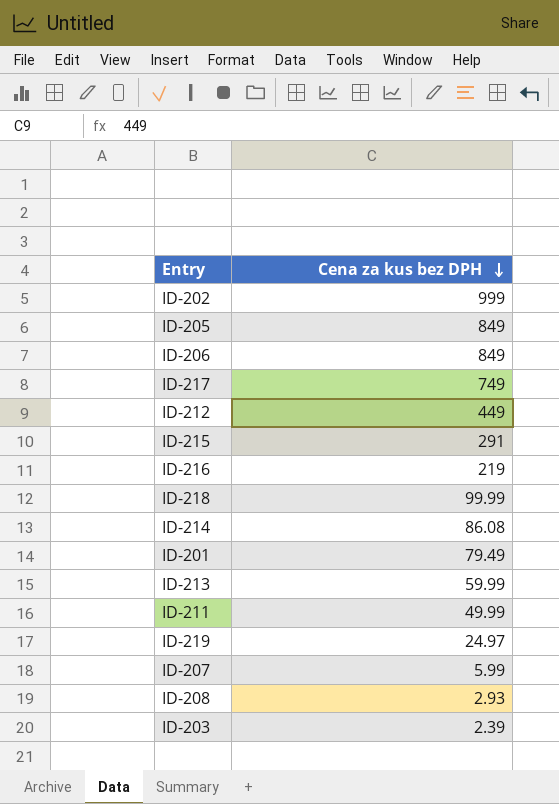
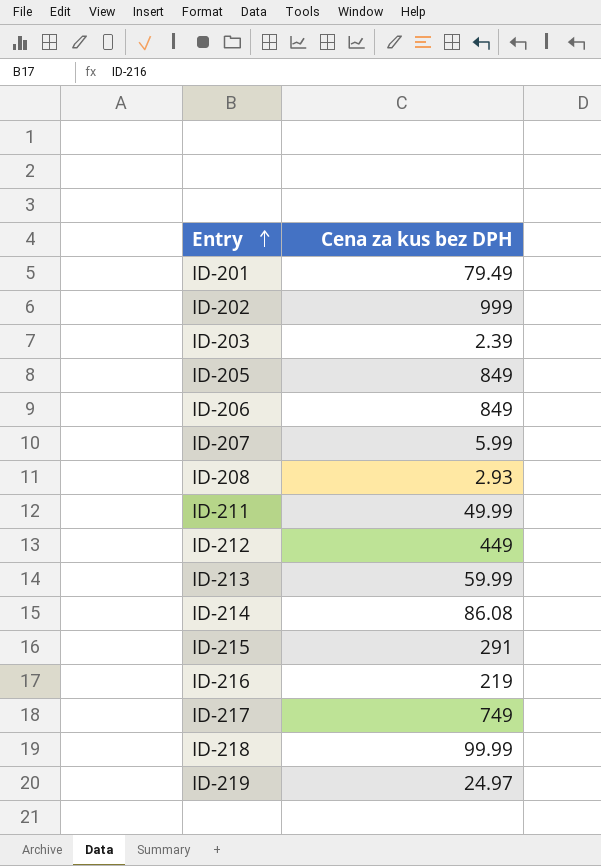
row order: Cena za kus bez DPH descending -> Entry ascending

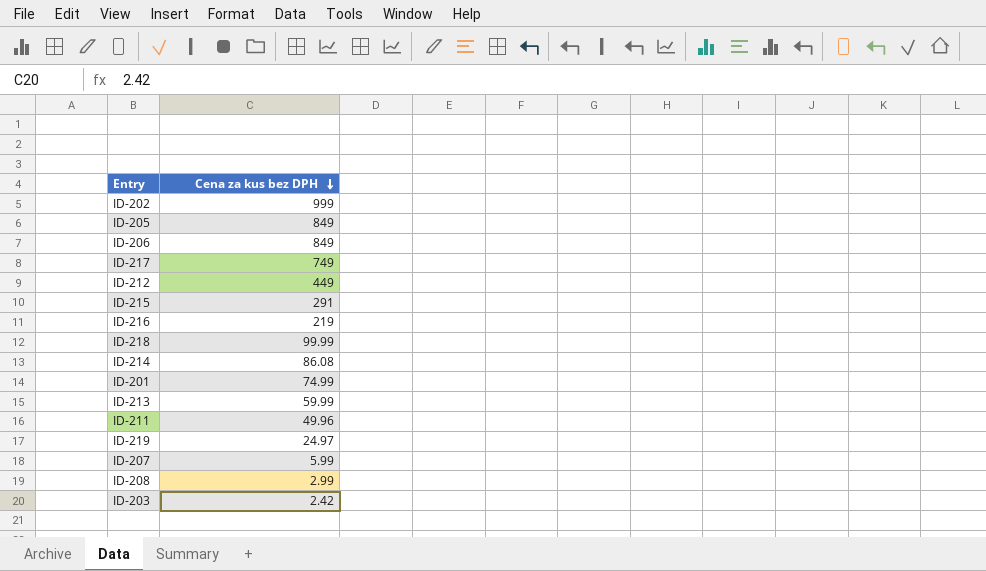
row order: Entry ascending -> Cena za kus bez DPH descending
ID-201 | Cena za kus bez DPH: 79.49 -> 74.99
ID-211 | Cena za kus bez DPH: 49.99 -> 49.96
ID-208 | Cena za kus bez DPH: 2.93 -> 2.99
ID-203 | Cena za kus bez DPH: 2.39 -> 2.42

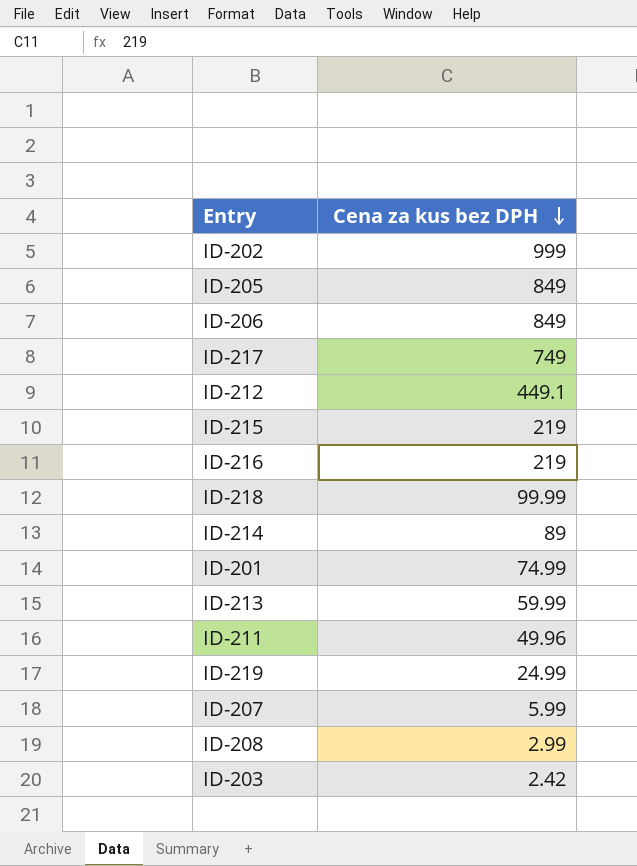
ID-212 | Cena za kus bez DPH: 449 -> 449.1
ID-215 | Cena za kus bez DPH: 291 -> 219
ID-214 | Cena za kus bez DPH: 86.08 -> 89
ID-219 | Cena za kus bez DPH: 24.97 -> 24.99

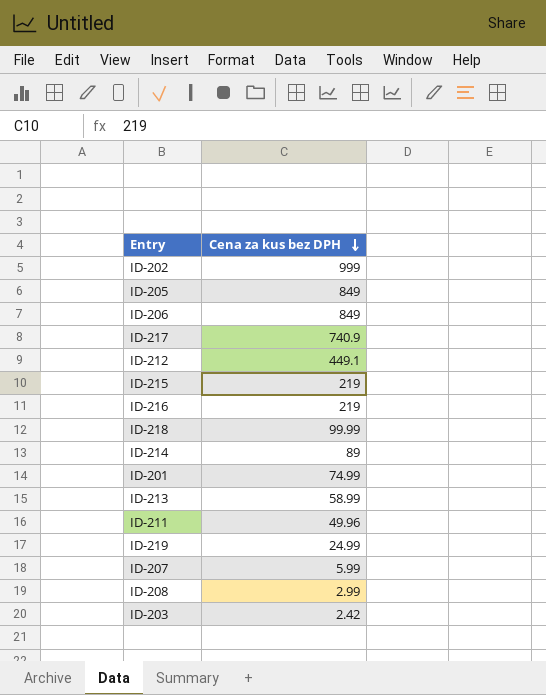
ID-217 | Cena za kus bez DPH: 749 -> 740.9
ID-213 | Cena za kus bez DPH: 59.99 -> 58.99

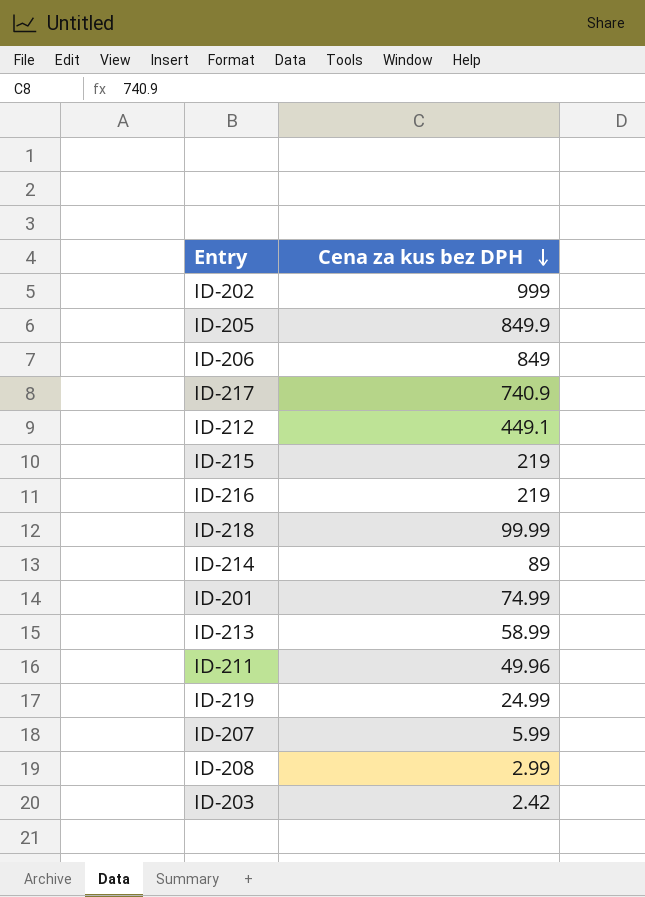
ID-205 | Cena za kus bez DPH: 849 -> 849.9

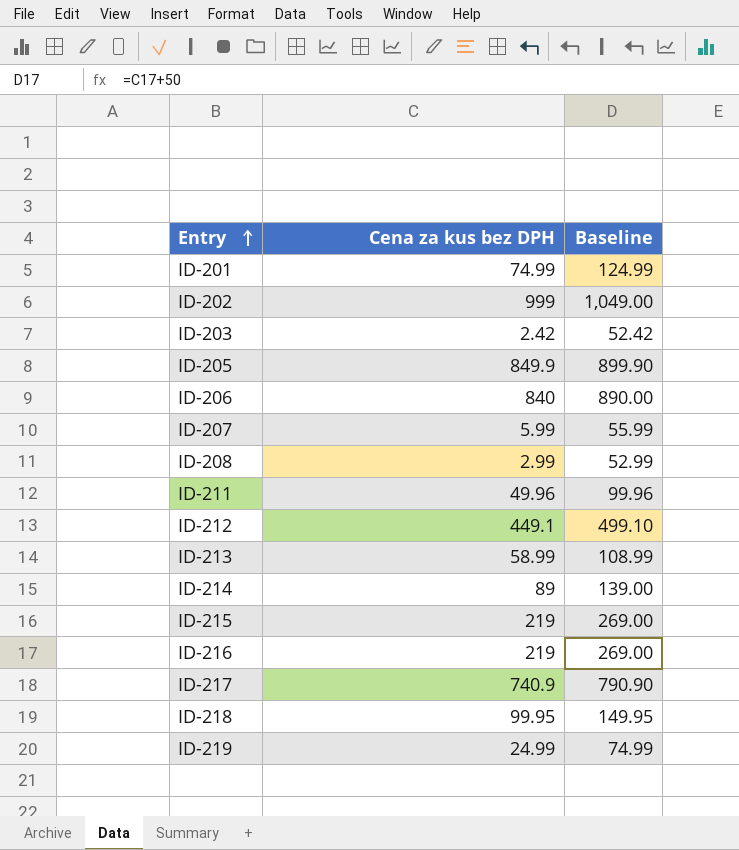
row order: Cena za kus bez DPH descending -> Entry ascending
column Baseline | formula: none -> [Cena za kus bez DPH] + 50
ID-206 | Cena za kus bez DPH: 849 -> 840
ID-218 | Cena za kus bez DPH: 99.99 -> 99.95

